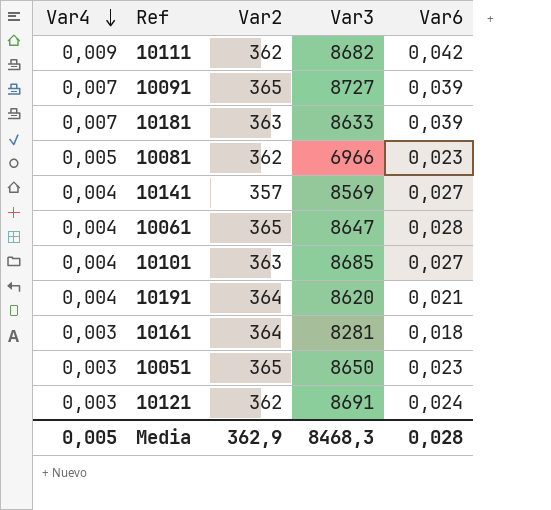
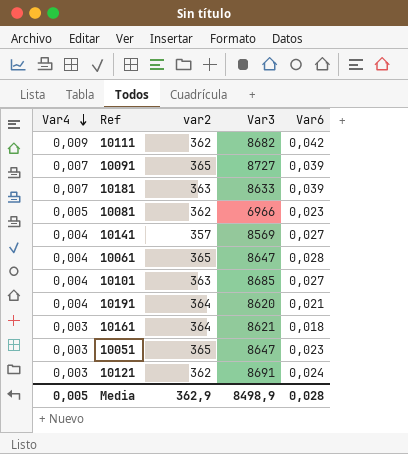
column name: Var2 -> var2
10161 | Var3: 8281 -> 8621
10051 | Var3: 8650 -> 8647
Media | Var3: 8468,3 -> 8498,9

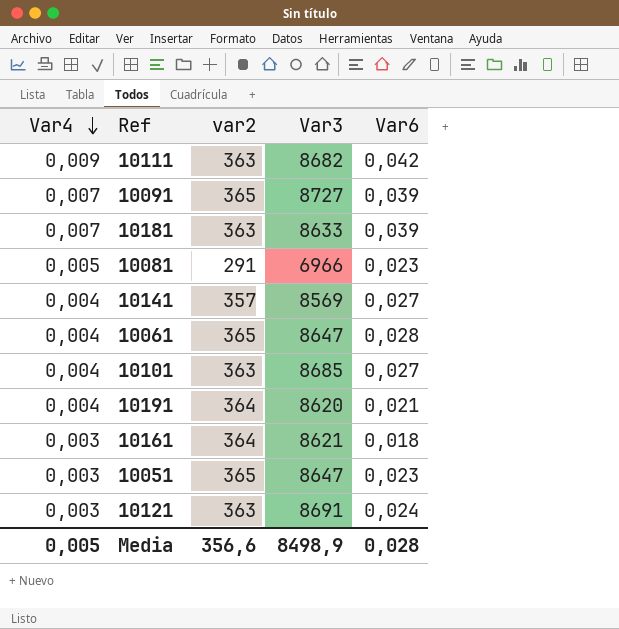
10111 | var2: 362 -> 363
10081 | var2: 362 -> 291
10121 | var2: 362 -> 363
Media | var2: 362,9 -> 356,6

